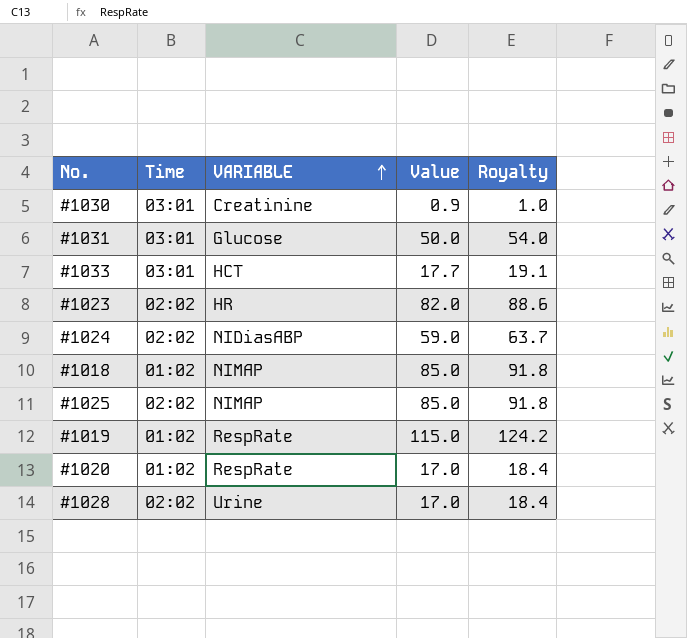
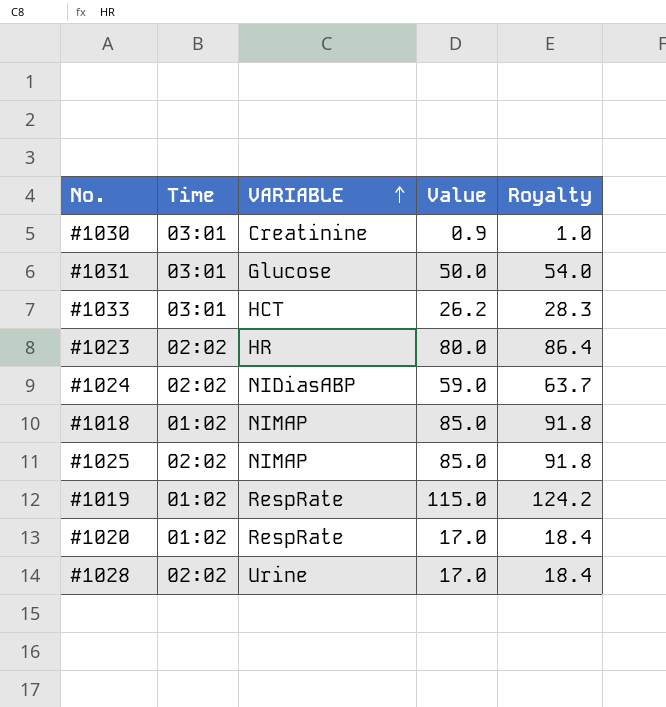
#1033 | Value: 17.7 -> 26.2
#1033 | Royalty: 19.1 -> 28.3
#1023 | Value: 82.0 -> 80.0
#1023 | Royalty: 88.6 -> 86.4

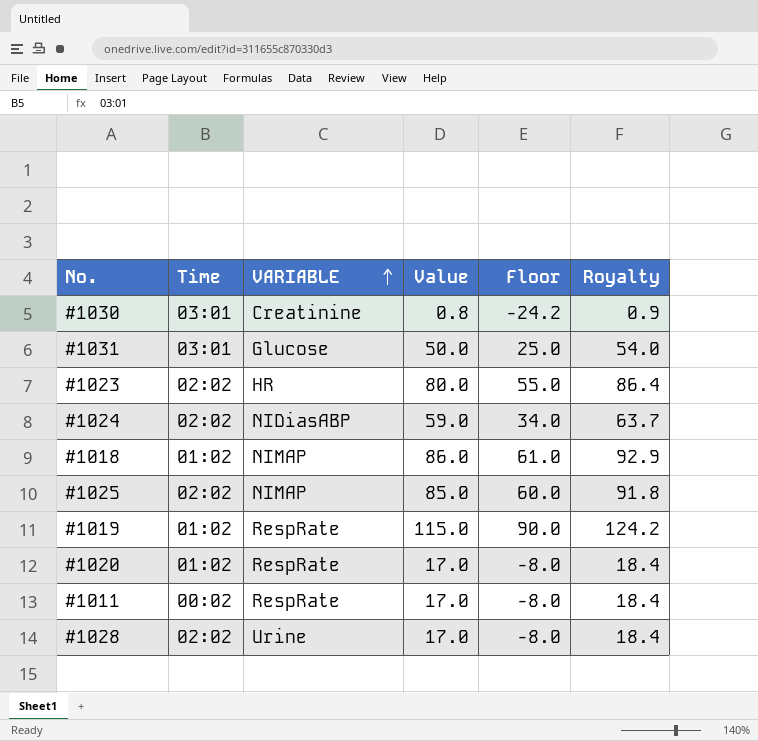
column Floor | formula: none -> [Value] - 25
row #1033: 03:01 | HCT | 26.2 | 28.3 -> none
#1030 | Value: 0.9 -> 0.8
#1030 | Royalty: 1.0 -> 0.9
#1018 | Value: 85.0 -> 86.0
#1018 | Royalty: 91.8 -> 92.9
row #1011: none -> 00:02 | RespRate | 17.0 | -8.0 | 18.4

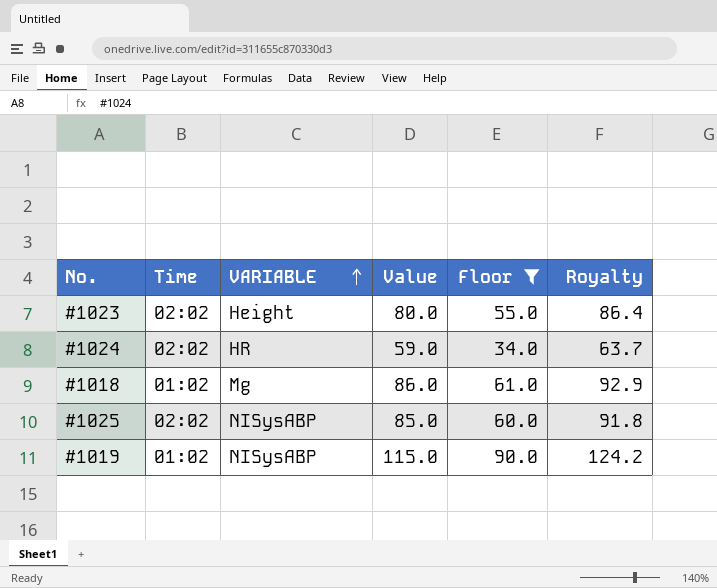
filter: none -> Floor >= 34.0
#1023 | VARIABLE: HR -> Height
#1024 | VARIABLE: NIDiasABP -> HR
#1018 | VARIABLE: NIMAP -> Mg
#1025 | VARIABLE: NIMAP -> NISysABP
#1019 | VARIABLE: RespRate -> NISysABP

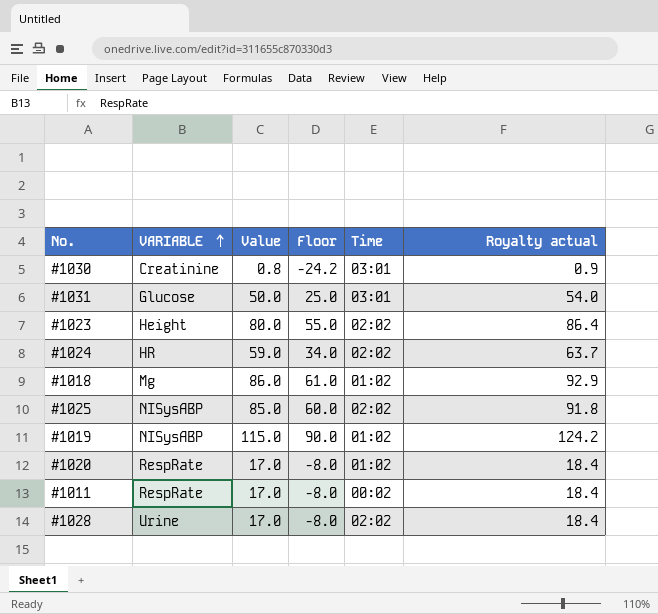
filter: Floor >= 34.0 -> none
column Time | position: 2 -> 5
column name: Royalty -> Royalty actual

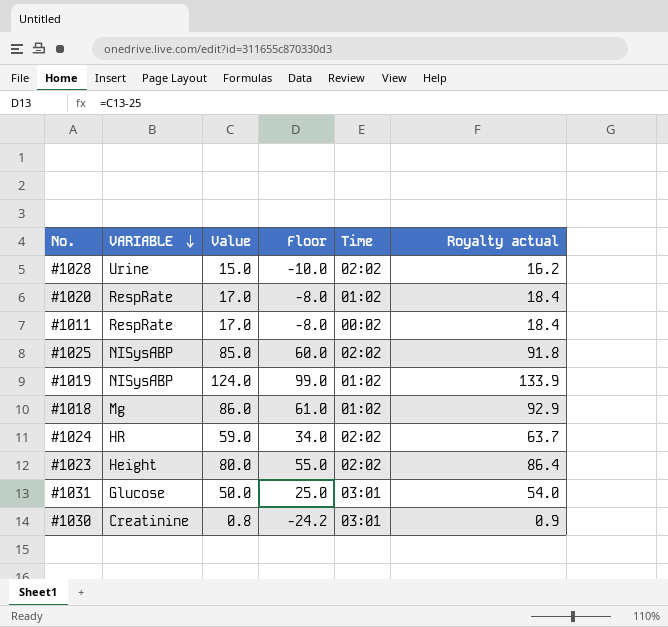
row order: VARIABLE ascending -> VARIABLE descending
#1028 | Value: 17.0 -> 15.0
#1028 | Floor: -8.0 -> -10.0
#1028 | Royalty actual: 18.4 -> 16.2
#1019 | Value: 115.0 -> 124.0
#1019 | Floor: 90.0 -> 99.0
#1019 | Royalty actual: 124.2 -> 133.9

